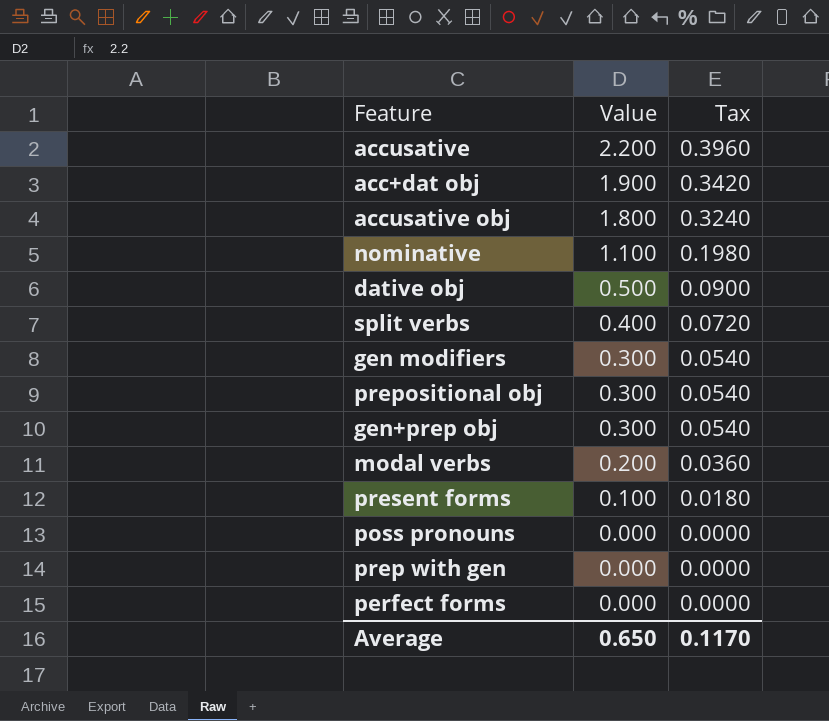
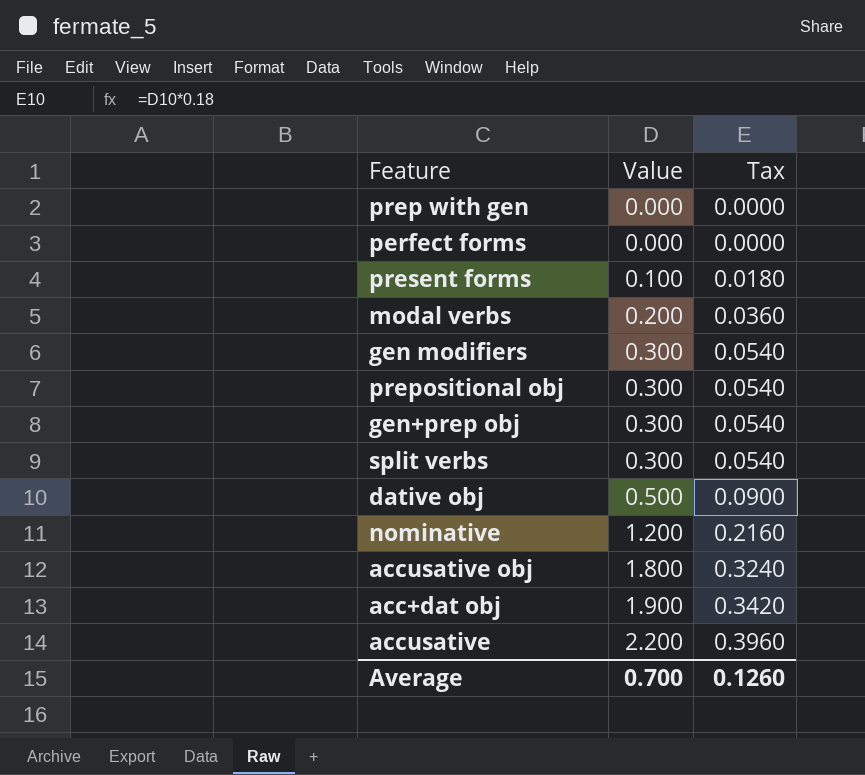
row order: Value descending -> Value ascending
row poss pronouns: 0.000 | 0.0000 -> none
split verbs | Value: 0.400 -> 0.300
split verbs | Tax: 0.0720 -> 0.0540
nominative | Value: 1.100 -> 1.200
nominative | Tax: 0.1980 -> 0.2160
Average | Value: 0.650 -> 0.700
Average | Tax: 0.1170 -> 0.1260

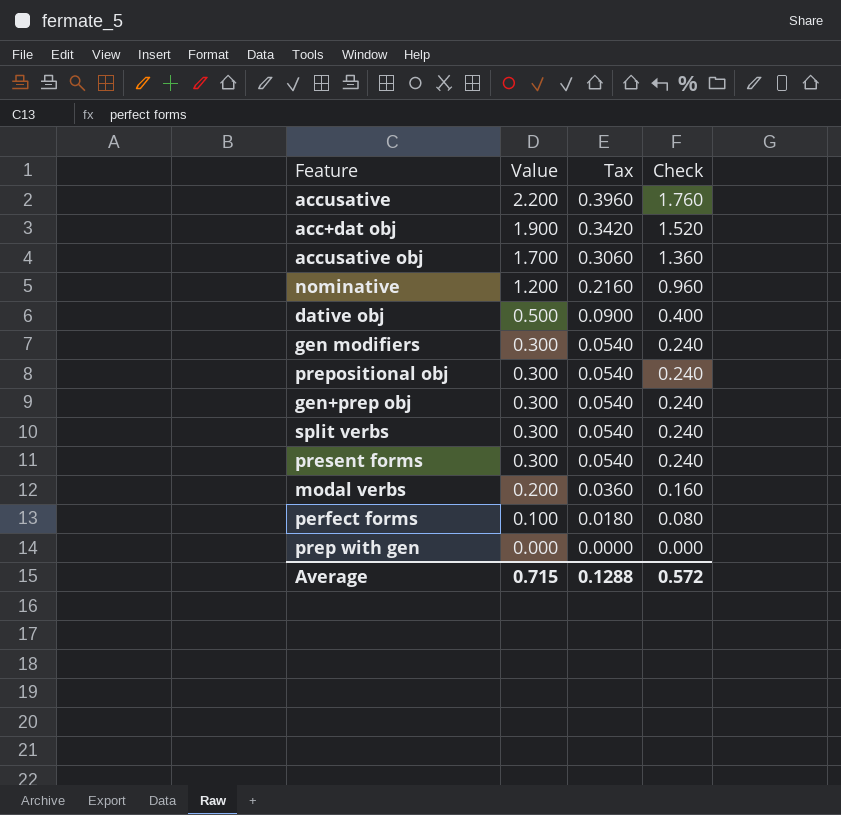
row order: Value ascending -> Value descending
column Check | formula: none -> [Value] * 0.8
accusative obj | Value: 1.800 -> 1.700
accusative obj | Tax: 0.3240 -> 0.3060
present forms | Value: 0.100 -> 0.300
present forms | Tax: 0.0180 -> 0.0540
perfect forms | Value: 0.000 -> 0.100
perfect forms | Tax: 0.0000 -> 0.0180
Average | Value: 0.700 -> 0.715
Average | Tax: 0.1260 -> 0.1288

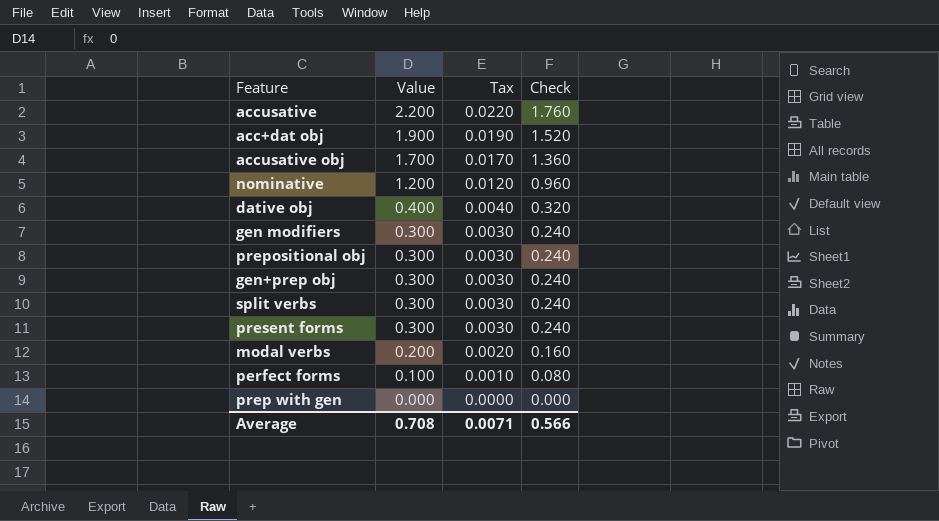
column Tax | formula: [Value] * 0.18 -> [Value] * 0.01
dative obj | Value: 0.500 -> 0.400
dative obj | Check: 0.400 -> 0.320
Average | Value: 0.715 -> 0.708
Average | Tax: 0.1288 -> 0.0071
Average | Check: 0.572 -> 0.566

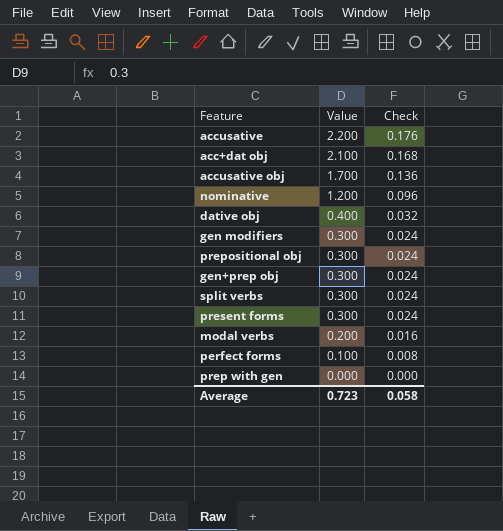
column Tax | formula: [Value] * 0.01 -> none
column Check | formula: [Value] * 0.8 -> [Value] * 0.08
acc+dat obj | Value: 1.900 -> 2.100
Average | Value: 0.708 -> 0.723
Average | Check: 0.566 -> 0.058

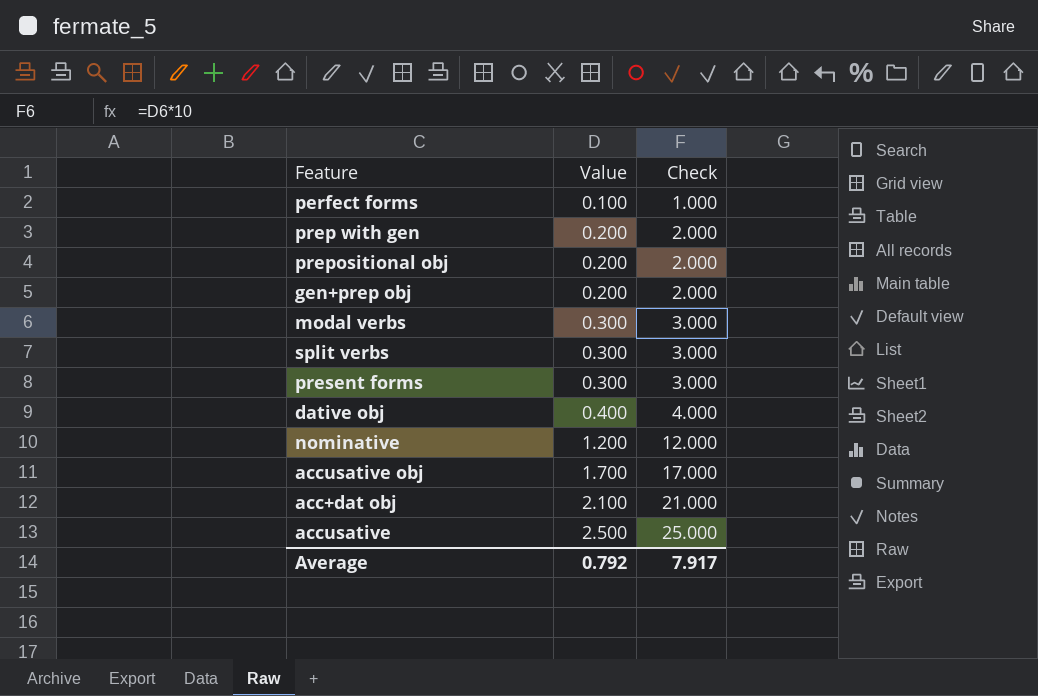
row order: Value descending -> Value ascending
column Check | formula: [Value] * 0.08 -> [Value] * 10
row gen modifiers: 0.300 | 0.024 -> none
prep with gen | Value: 0.000 -> 0.200
prepositional obj | Value: 0.300 -> 0.200
gen+prep obj | Value: 0.300 -> 0.200
modal verbs | Value: 0.200 -> 0.300
accusative | Value: 2.200 -> 2.500
Average | Value: 0.723 -> 0.792
Average | Check: 0.058 -> 7.917

